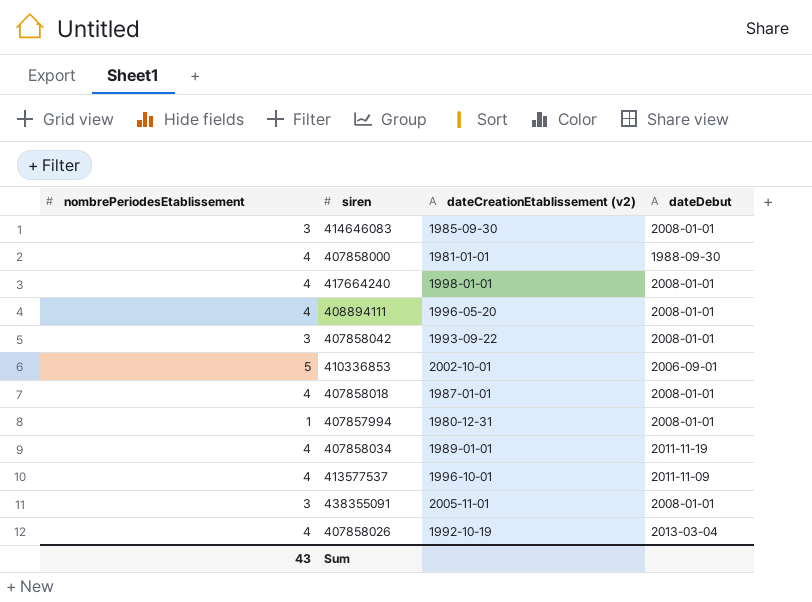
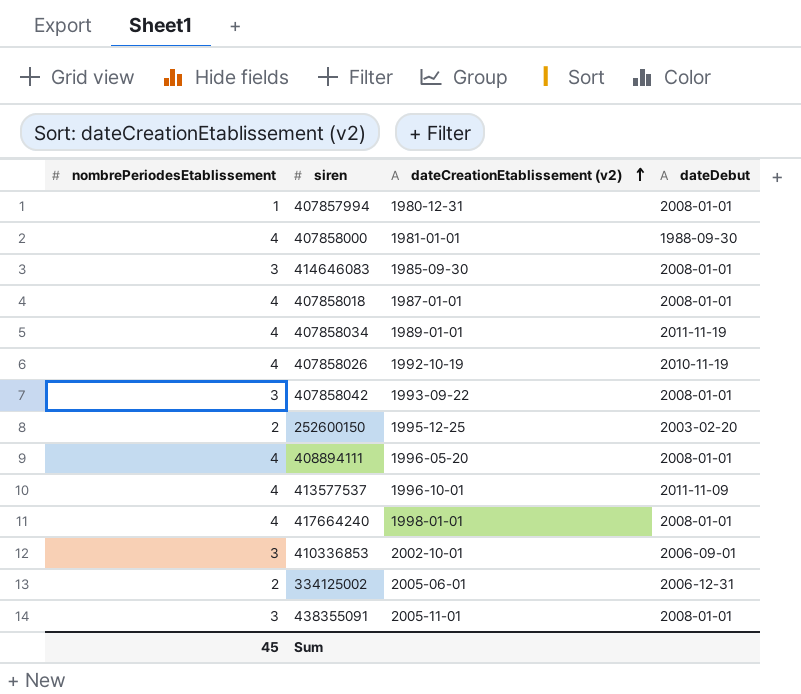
row order: none -> dateCreationEtablissement (v2) ascending
407858026 | dateDebut: 2013-03-04 -> 2010-11-19
row 252600150: none -> 2 | 1995-12-25 | 2003-02-20
410336853 | nombrePeriodesEtablissement: 5 -> 3
row 334125002: none -> 2 | 2005-06-01 | 2006-12-31
Sum | nombrePeriodesEtablissement: 43 -> 45

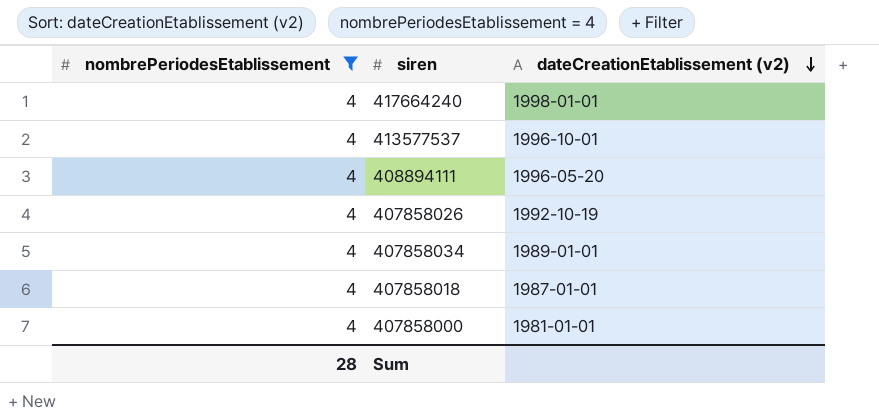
filter: none -> nombrePeriodesEtablissement = 4
row order: dateCreationEtablissement (v2) ascending -> dateCreationEtablissement (v2) descending
column dateDebut | position: 4 -> none
Sum | nombrePeriodesEtablissement: 45 -> 28

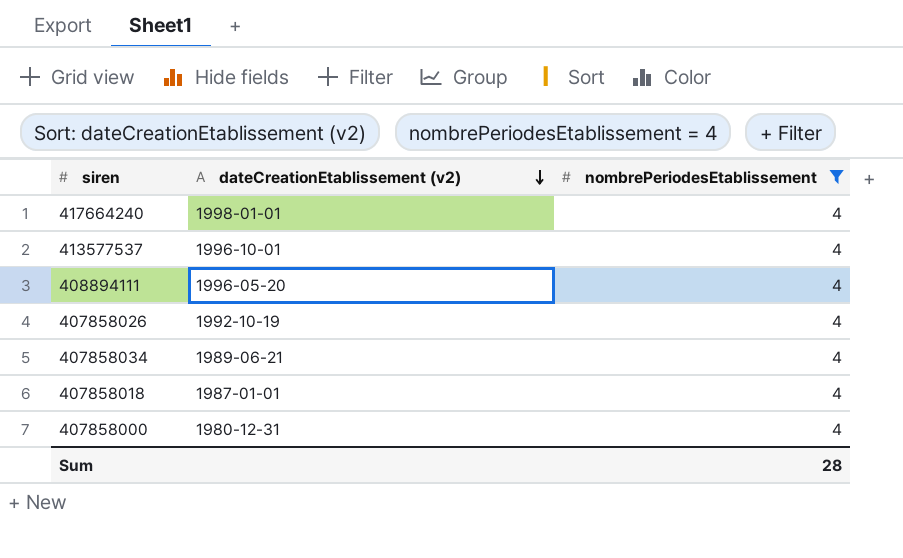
column nombrePeriodesEtablissement | position: 1 -> 3
407858034 | dateCreationEtablissement (v2): 1989-01-01 -> 1989-06-21
407858000 | dateCreationEtablissement (v2): 1981-01-01 -> 1980-12-31

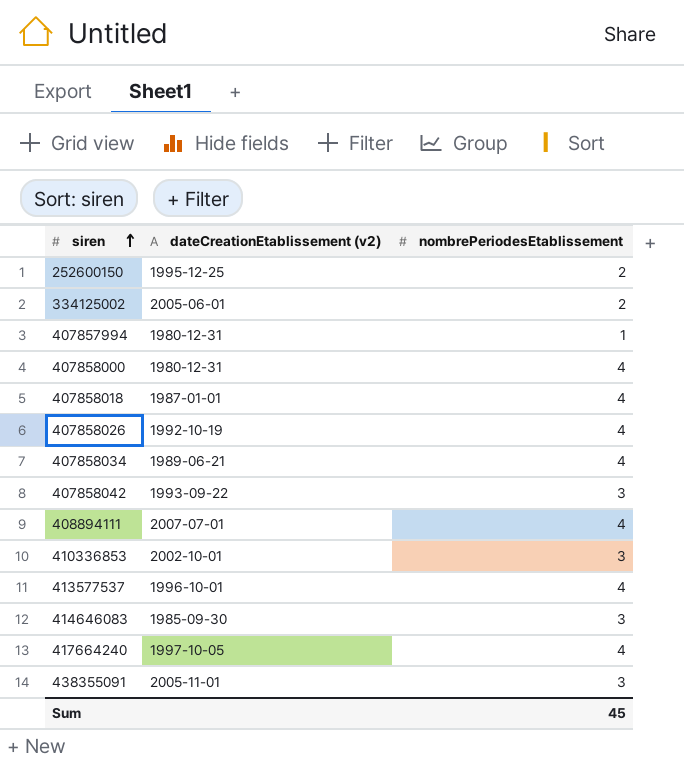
filter: nombrePeriodesEtablissement = 4 -> none
row order: dateCreationEtablissement (v2) descending -> siren ascending
408894111 | dateCreationEtablissement (v2): 1996-05-20 -> 2007-07-01
417664240 | dateCreationEtablissement (v2): 1998-01-01 -> 1997-10-05
Sum | nombrePeriodesEtablissement: 28 -> 45

